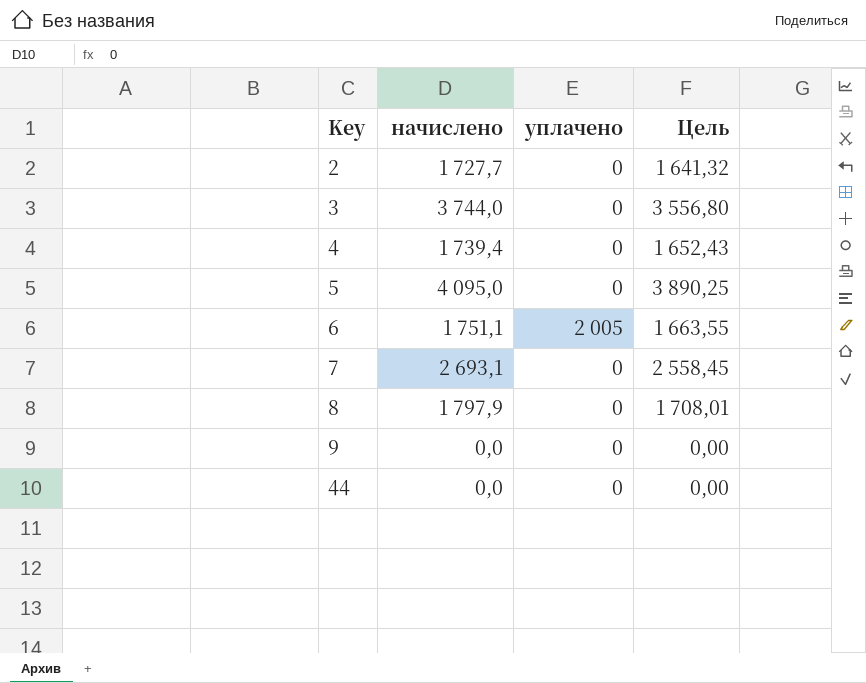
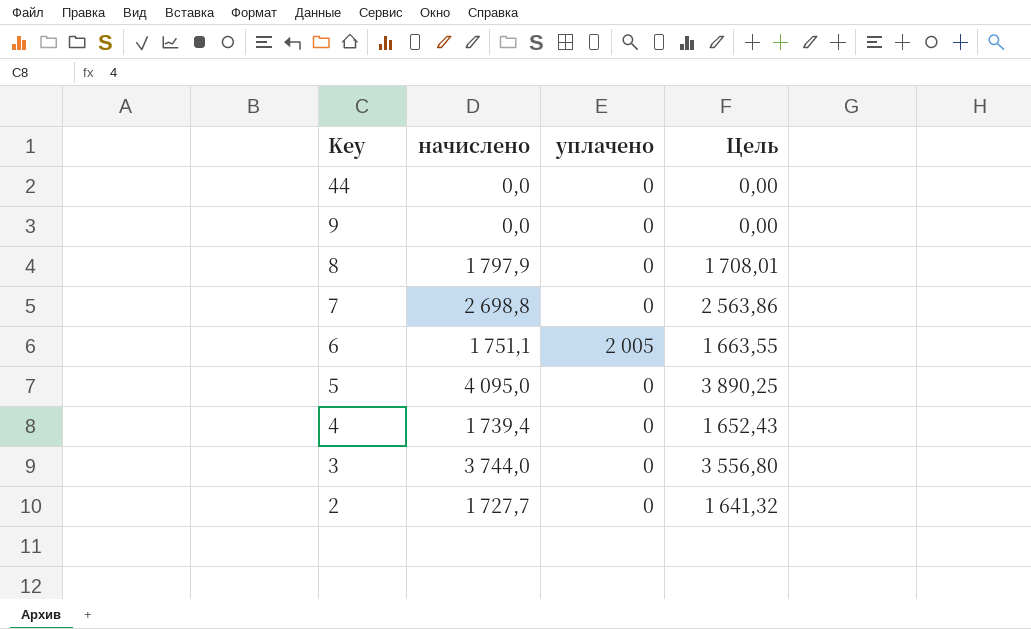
row order: Key ascending -> Key descending
7 | начислено: 2 693,1 -> 2 698,8
7 | Цель: 2 558,45 -> 2 563,86

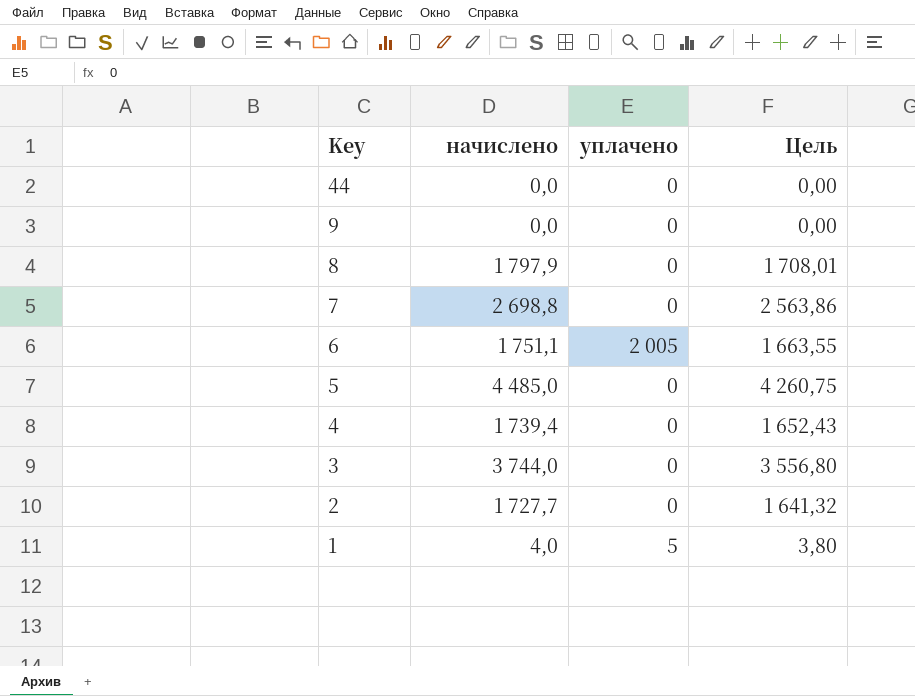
5 | начислено: 4 095,0 -> 4 485,0
5 | Цель: 3 890,25 -> 4 260,75
row 1: none -> 4,0 | 5 | 3,80

